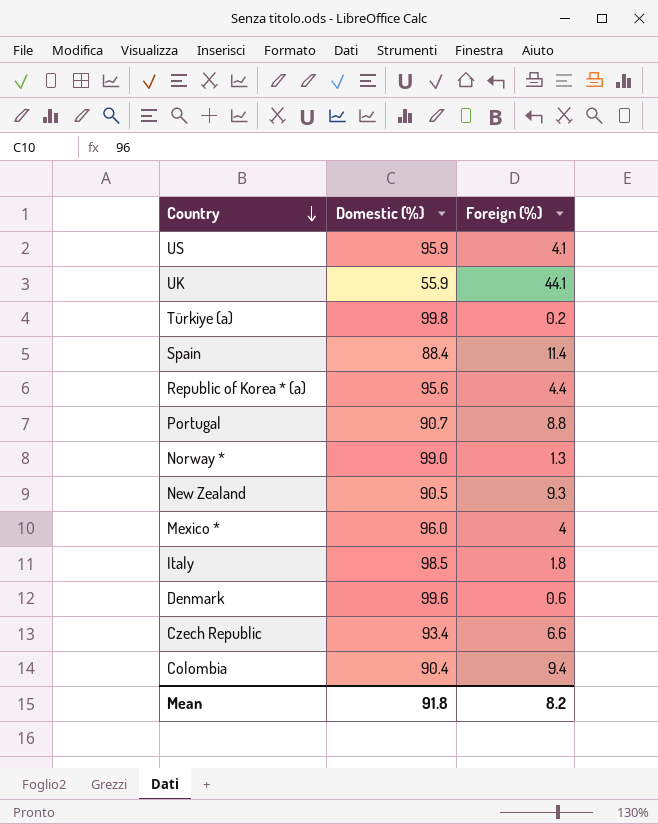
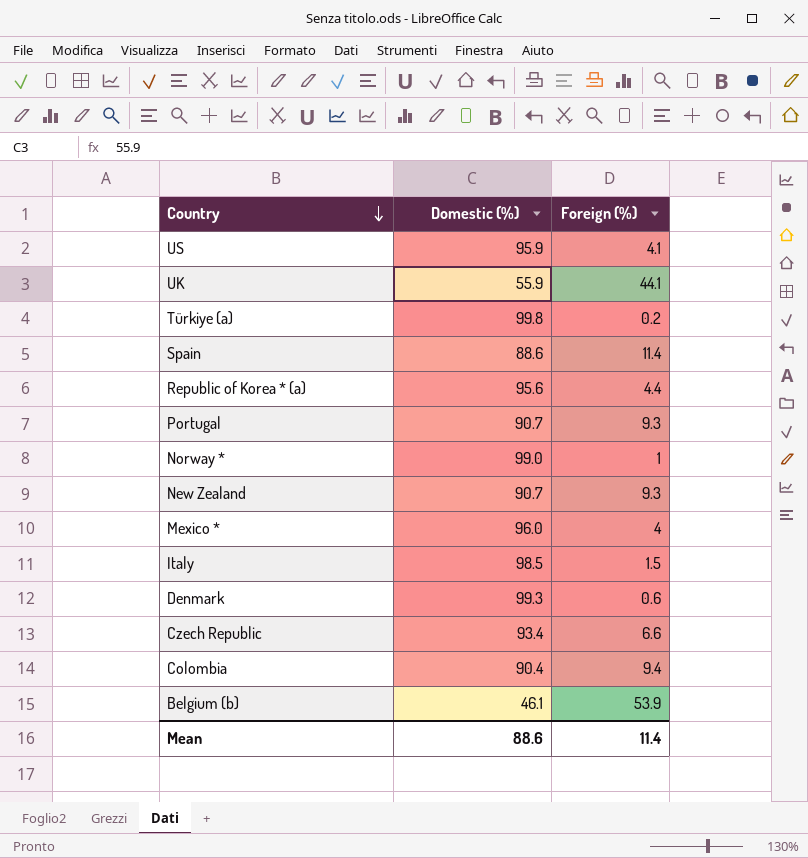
Spain | Domestic (%): 88.4 -> 88.6
Portugal | Foreign (%): 8.8 -> 9.3
Norway * | Foreign (%): 1.3 -> 1
New Zealand | Domestic (%): 90.5 -> 90.7
Italy | Foreign (%): 1.8 -> 1.5
Denmark | Domestic (%): 99.6 -> 99.3
row Belgium (b): none -> 46.1 | 53.9
Mean | Domestic (%): 91.8 -> 88.6
Mean | Foreign (%): 8.2 -> 11.4

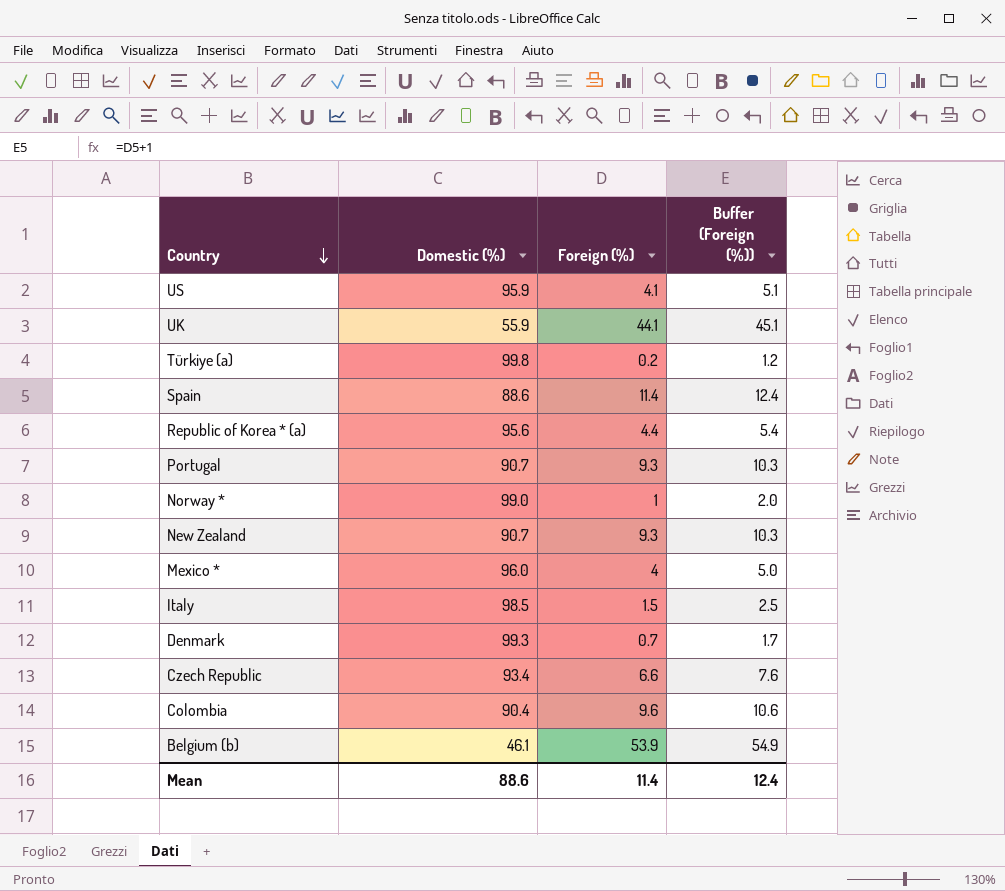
column Buffer (Foreign (%)) | formula: none -> [Foreign (%)] + 1
Denmark | Foreign (%): 0.6 -> 0.7
Colombia | Foreign (%): 9.4 -> 9.6

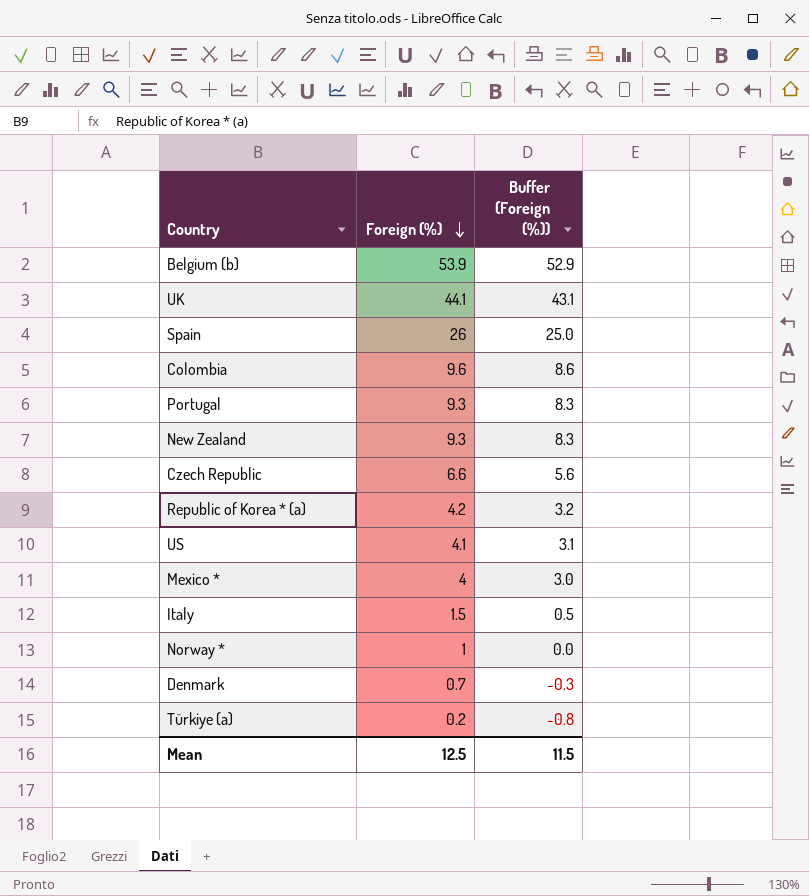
row order: Country descending -> Foreign (%) descending
column Domestic (%) | position: 2 -> none
column Buffer (Foreign (%)) | formula: [Foreign (%)] + 1 -> [Foreign (%)] - 1
Spain | Foreign (%): 11.4 -> 26
Republic of Korea * (a) | Foreign (%): 4.4 -> 4.2
Mean | Foreign (%): 11.4 -> 12.5
Mean | Buffer (Foreign (%)): 12.4 -> 11.5

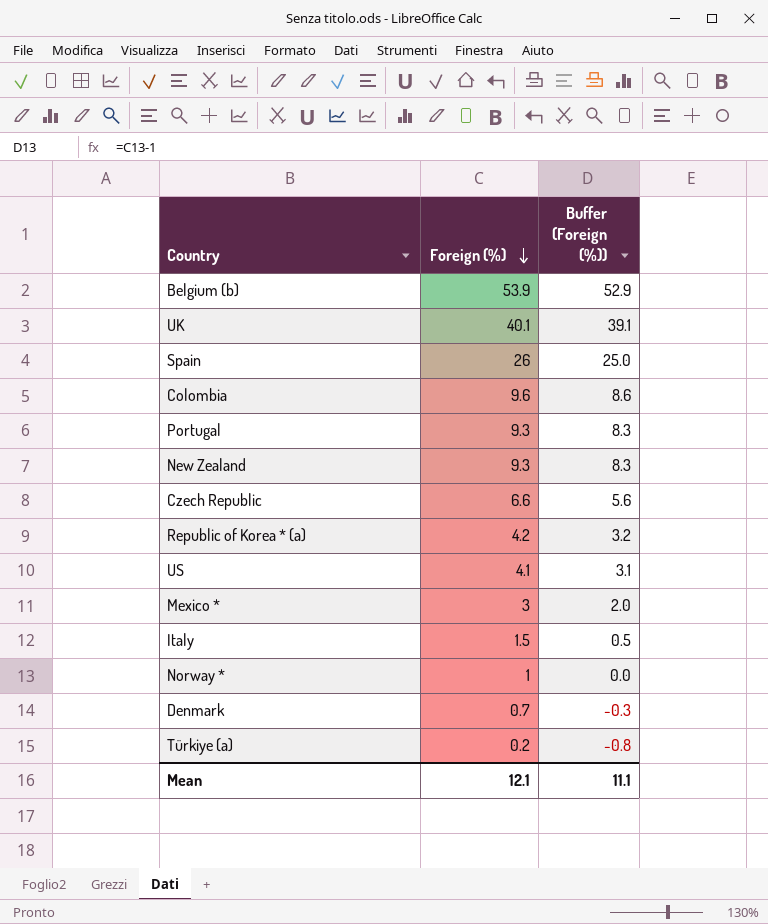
UK | Foreign (%): 44.1 -> 40.1
UK | Buffer (Foreign (%)): 43.1 -> 39.1
Mexico * | Foreign (%): 4 -> 3
Mexico * | Buffer (Foreign (%)): 3.0 -> 2.0
Mean | Foreign (%): 12.5 -> 12.1
Mean | Buffer (Foreign (%)): 11.5 -> 11.1

